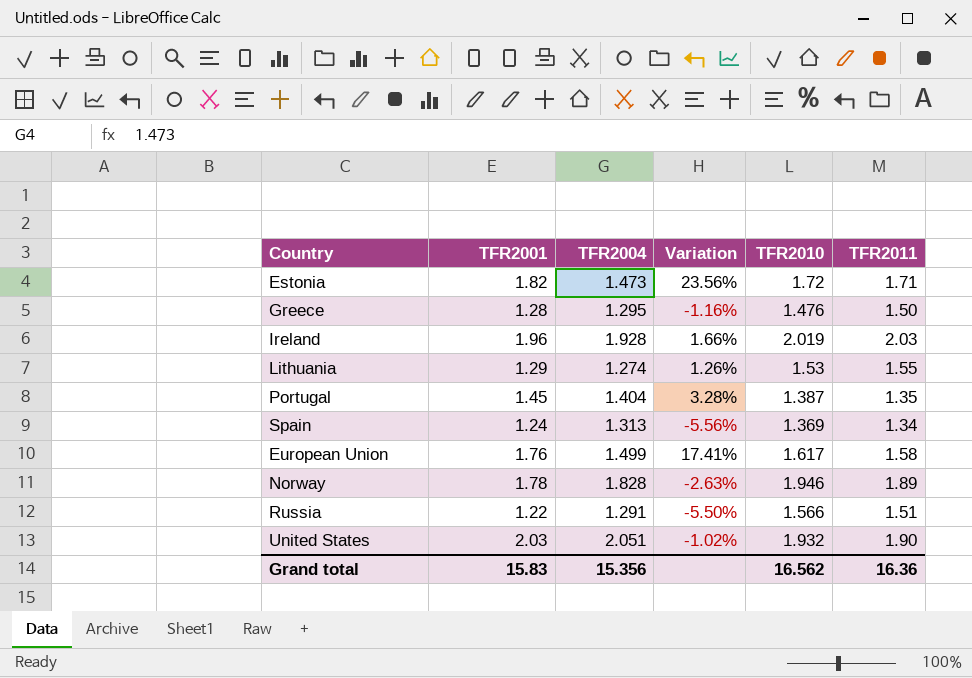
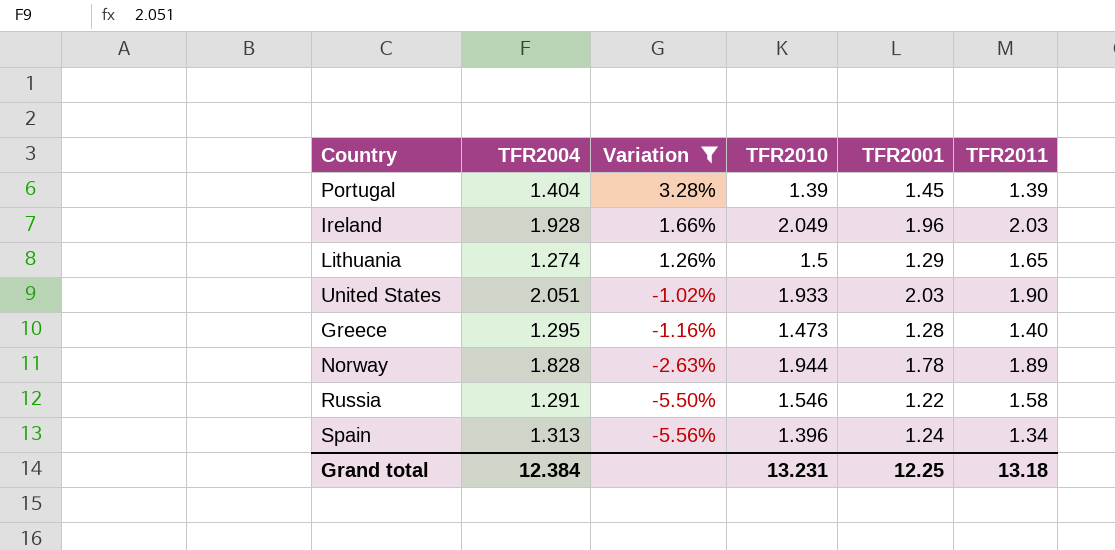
filter: none -> Variation <= 3.28%
row order: none -> Variation descending
column TFR2001 | position: 2 -> 5
Portugal | TFR2010: 1.387 -> 1.39
Portugal | TFR2011: 1.35 -> 1.39
Ireland | TFR2010: 2.019 -> 2.049
Lithuania | TFR2010: 1.53 -> 1.5
Lithuania | TFR2011: 1.55 -> 1.65
United States | TFR2010: 1.932 -> 1.933
Greece | TFR2010: 1.476 -> 1.473
Greece | TFR2011: 1.50 -> 1.40
Norway | TFR2010: 1.946 -> 1.944
Russia | TFR2010: 1.566 -> 1.546
Russia | TFR2011: 1.51 -> 1.58
Spain | TFR2010: 1.369 -> 1.396
Grand total | TFR2004: 15.356 -> 12.384
Grand total | TFR2010: 16.562 -> 13.231
Grand total | TFR2001: 15.83 -> 12.25
Grand total | TFR2011: 16.36 -> 13.18

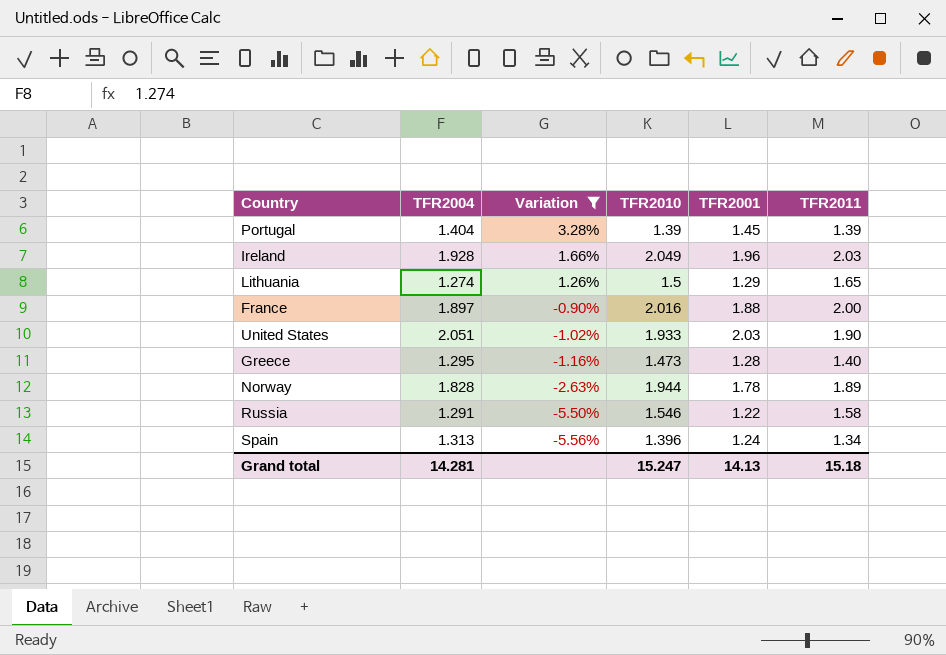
row France: none -> 1.897 | -0.90% | 2.016 | 1.88 | 2.00
Grand total | TFR2004: 12.384 -> 14.281
Grand total | TFR2010: 13.231 -> 15.247
Grand total | TFR2001: 12.25 -> 14.13
Grand total | TFR2011: 13.18 -> 15.18

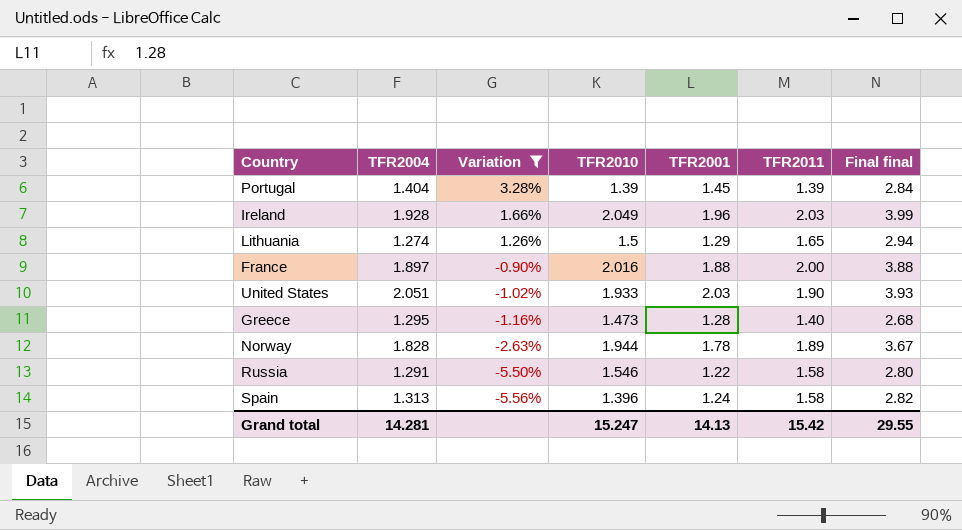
column Final final | formula: none -> [TFR2001] + [TFR2011]
Spain | TFR2011: 1.34 -> 1.58
Grand total | TFR2011: 15.18 -> 15.42

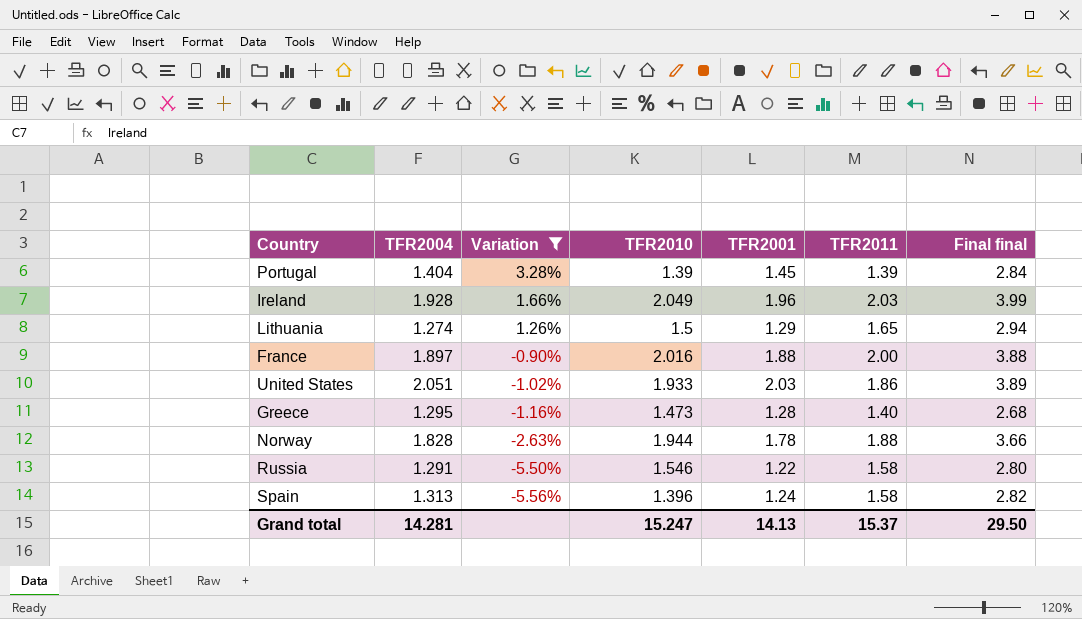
United States | TFR2011: 1.90 -> 1.86
United States | Final final: 3.93 -> 3.89
Norway | TFR2011: 1.89 -> 1.88
Norway | Final final: 3.67 -> 3.66
Grand total | TFR2011: 15.42 -> 15.37
Grand total | Final final: 29.55 -> 29.50

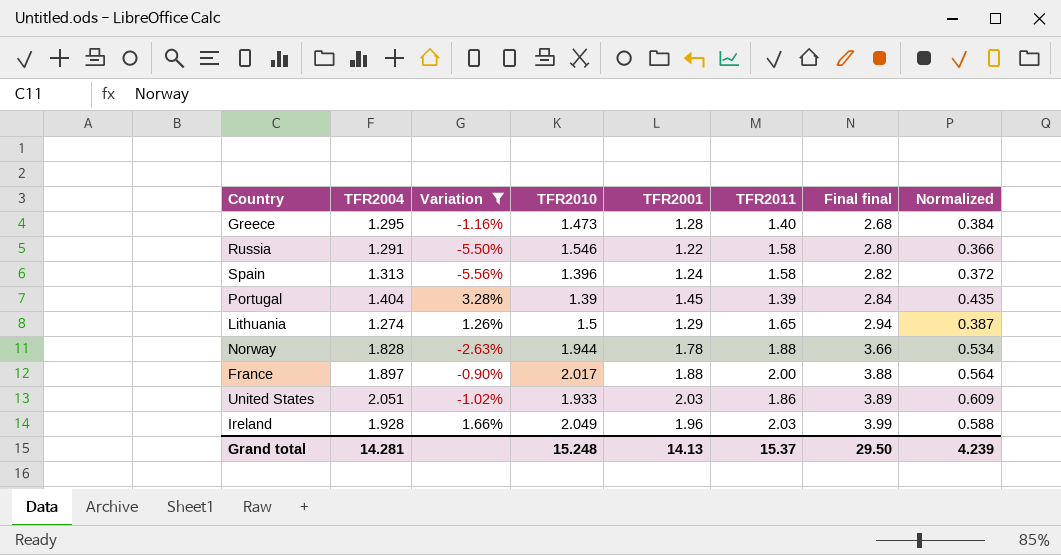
row order: Variation descending -> Final final ascending
column Normalized | formula: none -> [TFR2001] * 0.3
France | TFR2010: 2.016 -> 2.017
Grand total | TFR2010: 15.247 -> 15.248

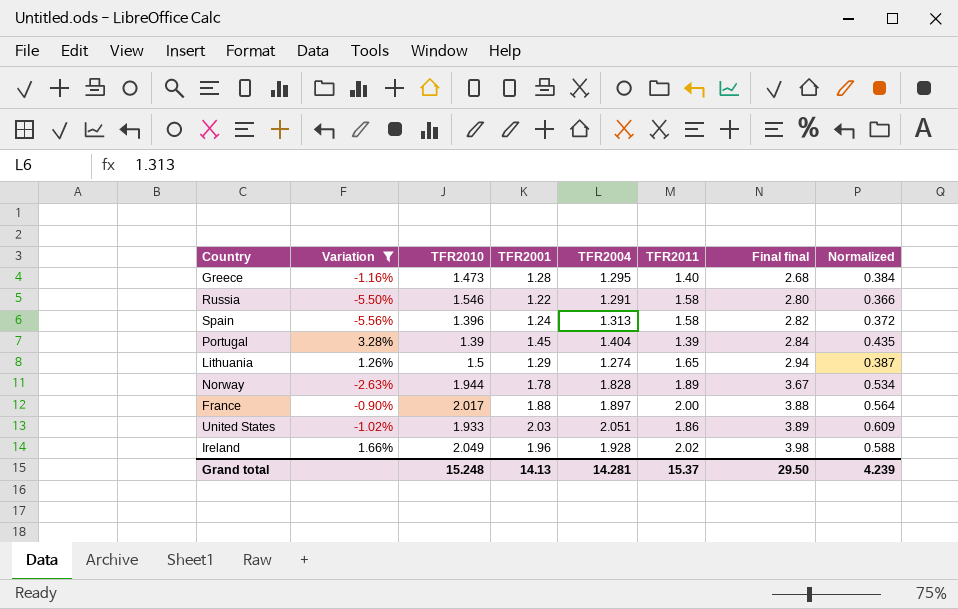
column TFR2004 | position: 2 -> 5
Norway | TFR2011: 1.88 -> 1.89
Norway | Final final: 3.66 -> 3.67
Ireland | TFR2011: 2.03 -> 2.02
Ireland | Final final: 3.99 -> 3.98

